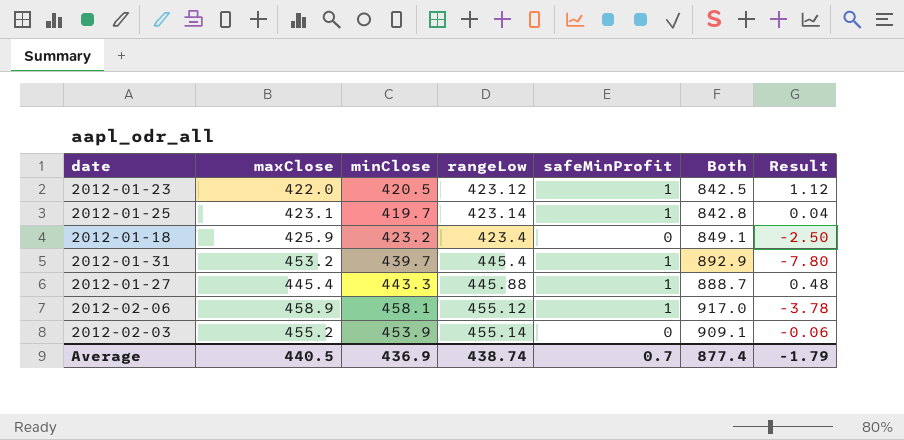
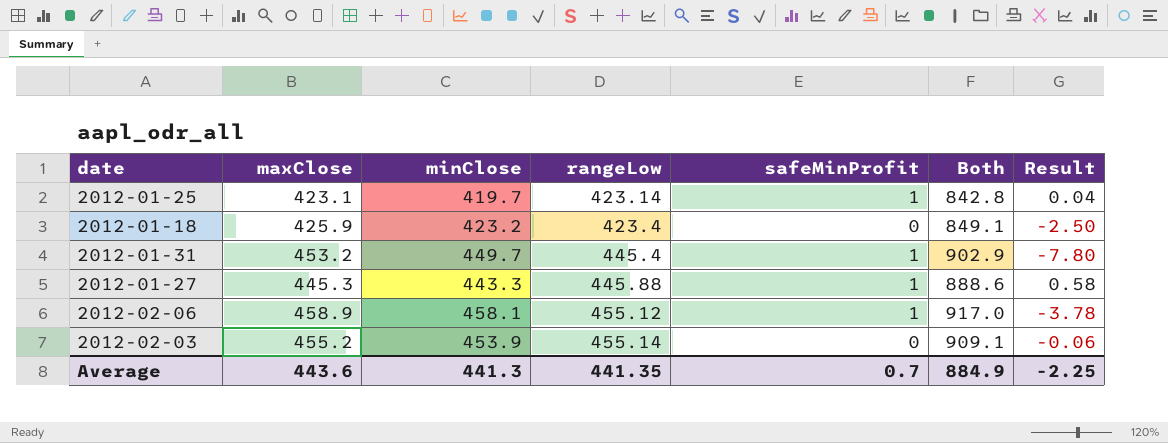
row 2012-01-23: 422.0 | 420.5 | 423.12 | 1 | 842.5 | 1.12 -> none
2012-01-31 | minClose: 439.7 -> 449.7
2012-01-31 | Both: 892.9 -> 902.9
2012-01-27 | maxClose: 445.4 -> 445.3
2012-01-27 | Both: 888.7 -> 888.6
2012-01-27 | Result: 0.48 -> 0.58
Average | maxClose: 440.5 -> 443.6
Average | minClose: 436.9 -> 441.3
Average | rangeLow: 438.74 -> 441.35
Average | Both: 877.4 -> 884.9
Average | Result: -1.79 -> -2.25

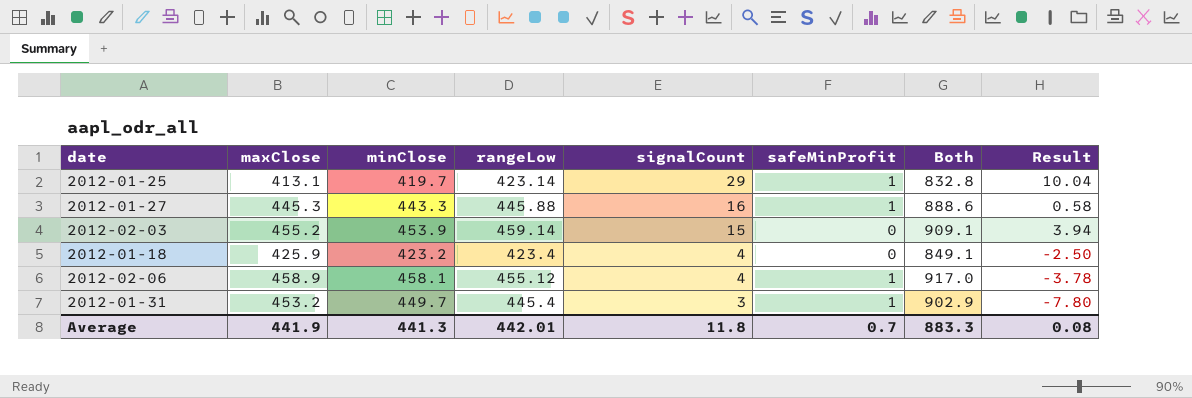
row order: rangeLow ascending -> signalCount descending
column signalCount | position: none -> 5
2012-01-25 | maxClose: 423.1 -> 413.1
2012-01-25 | Both: 842.8 -> 832.8
2012-01-25 | Result: 0.04 -> 10.04
2012-02-03 | rangeLow: 455.14 -> 459.14
2012-02-03 | Result: -0.06 -> 3.94
Average | maxClose: 443.6 -> 441.9
Average | rangeLow: 441.35 -> 442.01
Average | Both: 884.9 -> 883.3
Average | Result: -2.25 -> 0.08

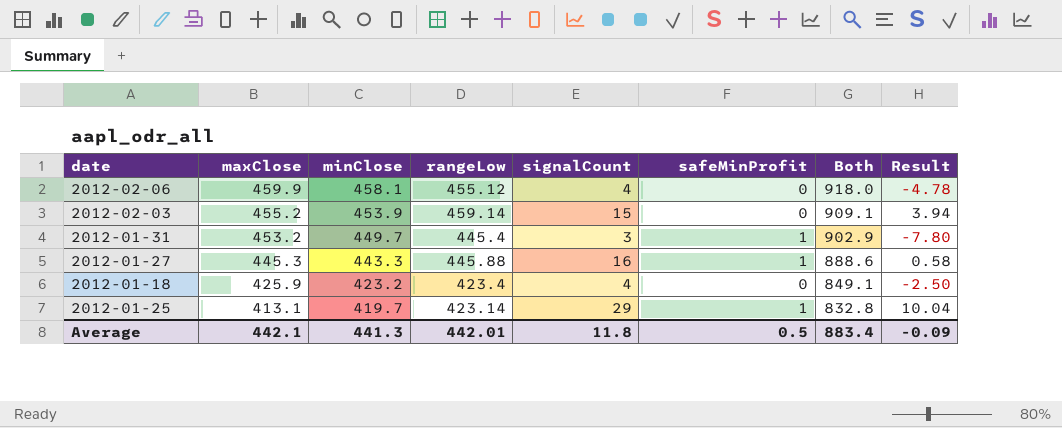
row order: signalCount descending -> maxClose descending
2012-02-06 | maxClose: 458.9 -> 459.9
2012-02-06 | safeMinProfit: 1 -> 0
2012-02-06 | Both: 917.0 -> 918.0
2012-02-06 | Result: -3.78 -> -4.78
Average | maxClose: 441.9 -> 442.1
Average | safeMinProfit: 0.7 -> 0.5
Average | Both: 883.3 -> 883.4
Average | Result: 0.08 -> -0.09

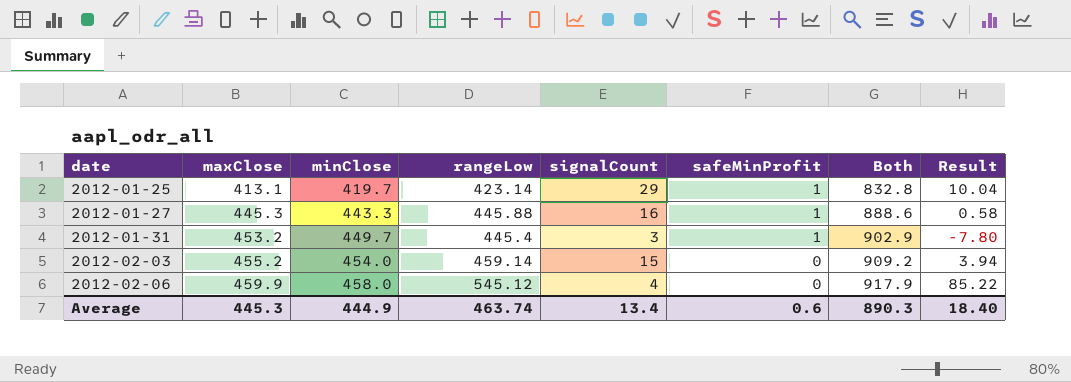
row order: maxClose descending -> date ascending
row 2012-01-18: 425.9 | 423.2 | 423.4 | 4 | 0 | 849.1 | -2.50 -> none
2012-02-03 | minClose: 453.9 -> 454.0
2012-02-03 | Both: 909.1 -> 909.2
2012-02-06 | minClose: 458.1 -> 458.0
2012-02-06 | rangeLow: 455.12 -> 545.12
2012-02-06 | Both: 918.0 -> 917.9
2012-02-06 | Result: -4.78 -> 85.22
Average | maxClose: 442.1 -> 445.3
Average | minClose: 441.3 -> 444.9
Average | rangeLow: 442.01 -> 463.74
Average | signalCount: 11.8 -> 13.4
Average | safeMinProfit: 0.5 -> 0.6
Average | Both: 883.4 -> 890.3
Average | Result: -0.09 -> 18.40

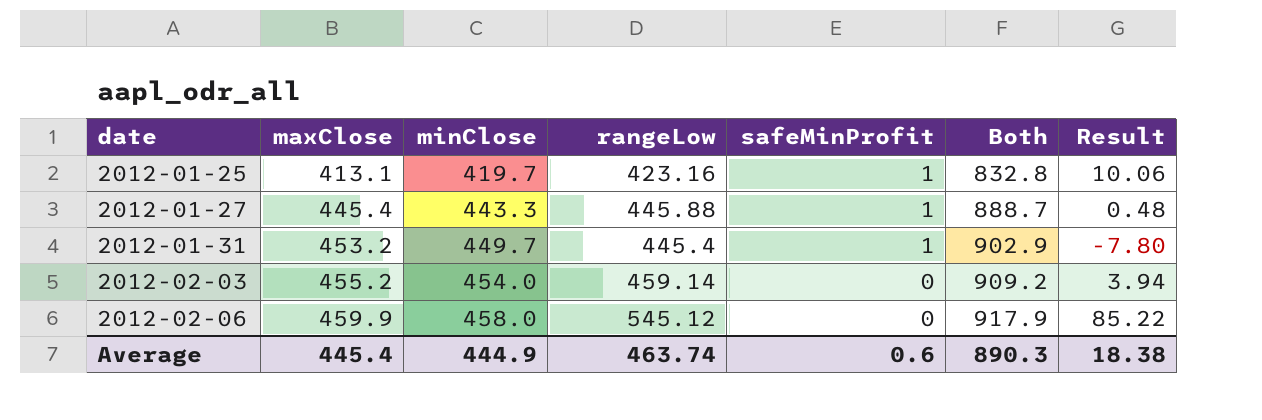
column signalCount | position: 5 -> none
2012-01-25 | rangeLow: 423.14 -> 423.16
2012-01-25 | Result: 10.04 -> 10.06
2012-01-27 | maxClose: 445.3 -> 445.4
2012-01-27 | Both: 888.6 -> 888.7
2012-01-27 | Result: 0.58 -> 0.48
Average | maxClose: 445.3 -> 445.4
Average | Result: 18.40 -> 18.38

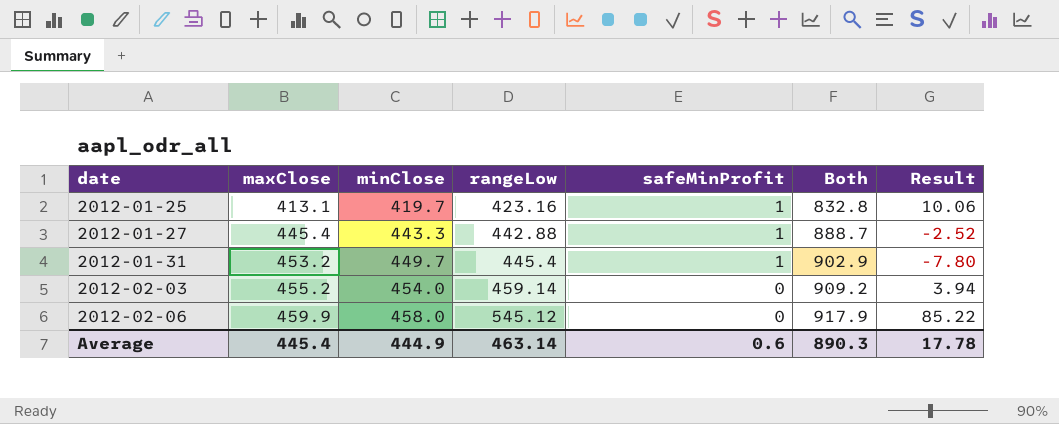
2012-01-27 | rangeLow: 445.88 -> 442.88
2012-01-27 | Result: 0.48 -> -2.52
Average | rangeLow: 463.74 -> 463.14
Average | Result: 18.38 -> 17.78

